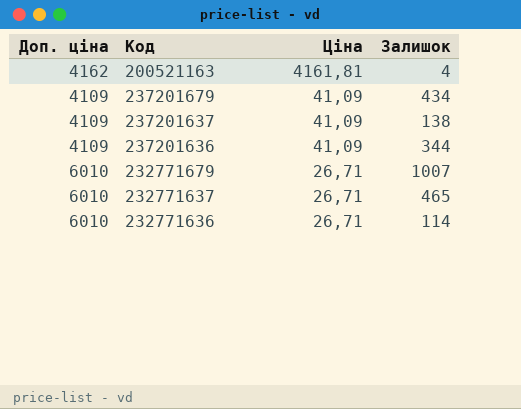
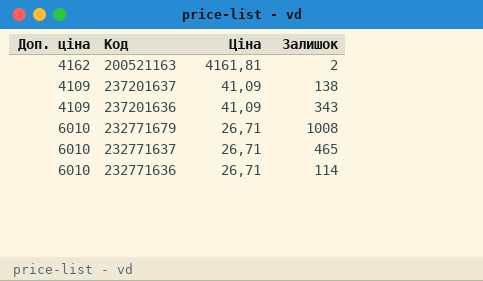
row 237201679: 4109 | 41,09 | 434 -> none
200521163 | Залишок: 4 -> 2
237201636 | Залишок: 344 -> 343
232771679 | Залишок: 1007 -> 1008

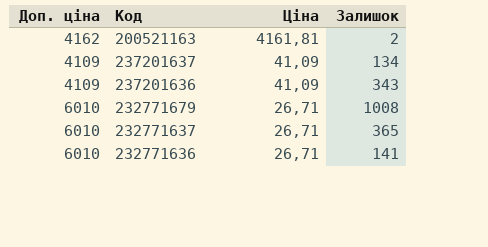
237201637 | Залишок: 138 -> 134
232771637 | Залишок: 465 -> 365
232771636 | Залишок: 114 -> 141

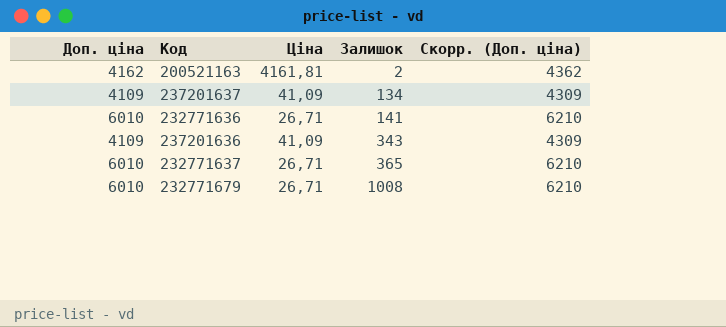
row order: Ціна descending -> Залишок ascending
column Скорр. (Доп. ціна) | formula: none -> [Доп. ціна] + 200

